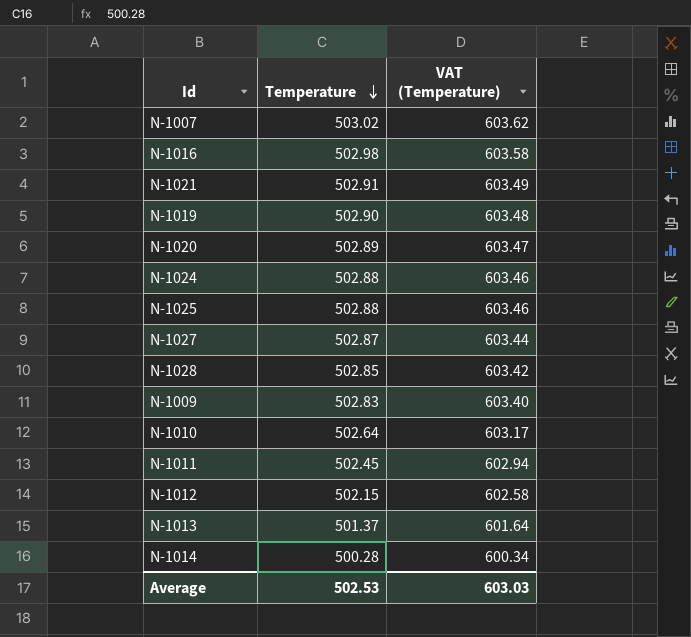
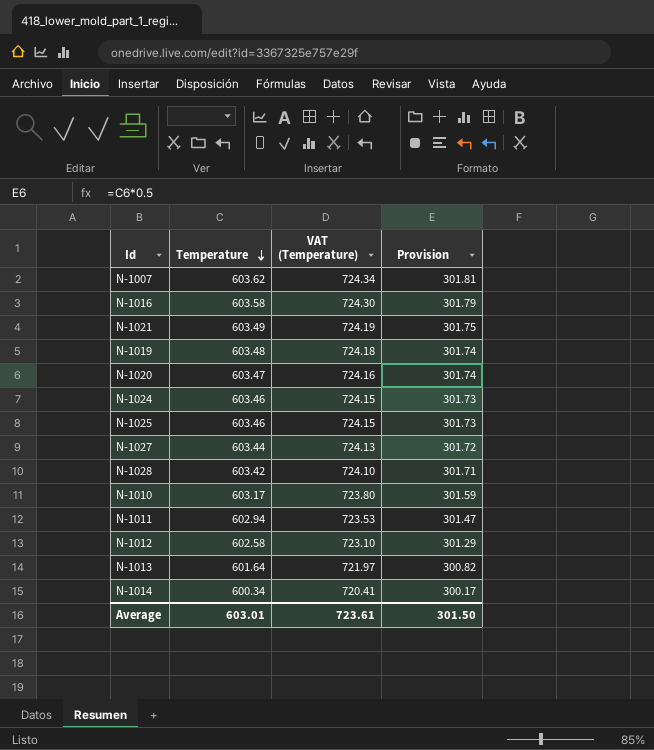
column Provision | formula: none -> [Temperature] * 0.5
row N-1009: 502.83 | 603.40 -> none
N-1007 | Temperature: 503.02 -> 603.62
N-1007 | VAT (Temperature): 603.62 -> 724.34
N-1016 | Temperature: 502.98 -> 603.58
N-1016 | VAT (Temperature): 603.58 -> 724.30
N-1021 | Temperature: 502.91 -> 603.49
N-1021 | VAT (Temperature): 603.49 -> 724.19
N-1019 | Temperature: 502.90 -> 603.48
N-1019 | VAT (Temperature): 603.48 -> 724.18
N-1020 | Temperature: 502.89 -> 603.47
N-1020 | VAT (Temperature): 603.47 -> 724.16
N-1024 | Temperature: 502.88 -> 603.46
N-1024 | VAT (Temperature): 603.46 -> 724.15
N-1025 | Temperature: 502.88 -> 603.46
N-1025 | VAT (Temperature): 603.46 -> 724.15
N-1027 | Temperature: 502.87 -> 603.44
N-1027 | VAT (Temperature): 603.44 -> 724.13
N-1028 | Temperature: 502.85 -> 603.42
N-1028 | VAT (Temperature): 603.42 -> 724.10
N-1010 | Temperature: 502.64 -> 603.17
N-1010 | VAT (Temperature): 603.17 -> 723.80
N-1011 | Temperature: 502.45 -> 602.94
N-1011 | VAT (Temperature): 602.94 -> 723.53
N-1012 | Temperature: 502.15 -> 602.58
N-1012 | VAT (Temperature): 602.58 -> 723.10
N-1013 | Temperature: 501.37 -> 601.64
N-1013 | VAT (Temperature): 601.64 -> 721.97
N-1014 | Temperature: 500.28 -> 600.34
N-1014 | VAT (Temperature): 600.34 -> 720.41
Average | Temperature: 502.53 -> 603.01
Average | VAT (Temperature): 603.03 -> 723.61

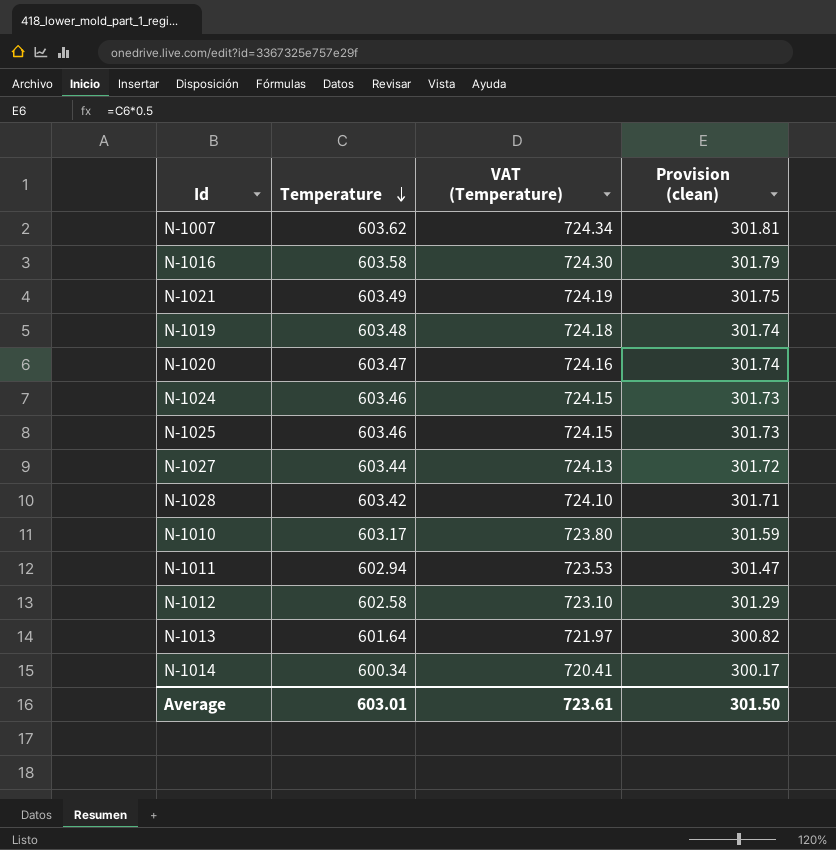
column name: Provision -> Provision (clean)

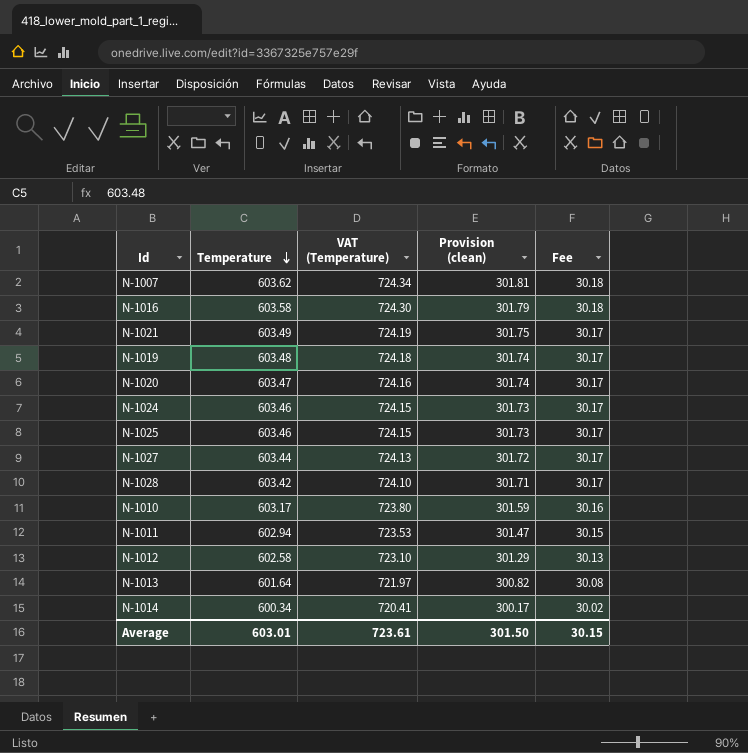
column Fee | formula: none -> [Temperature] * 0.05

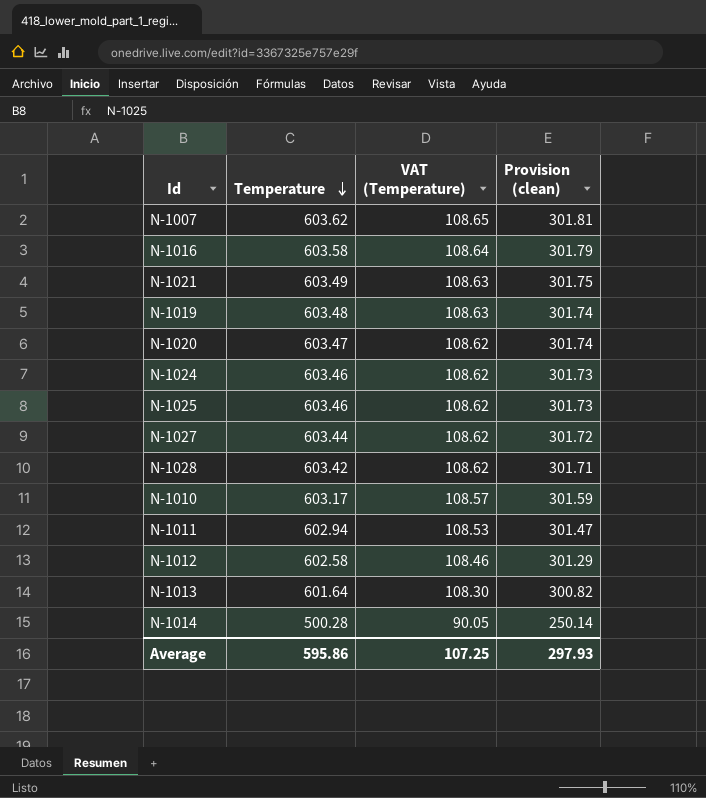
column Fee | formula: [Temperature] * 0.05 -> none
column VAT (Temperature) | formula: [Temperature] * 1.2 -> [Temperature] * 0.18
N-1014 | Temperature: 600.34 -> 500.28
N-1014 | Provision (clean): 300.17 -> 250.14
Average | Temperature: 603.01 -> 595.86
Average | VAT (Temperature): 723.61 -> 107.25
Average | Provision (clean): 301.50 -> 297.93

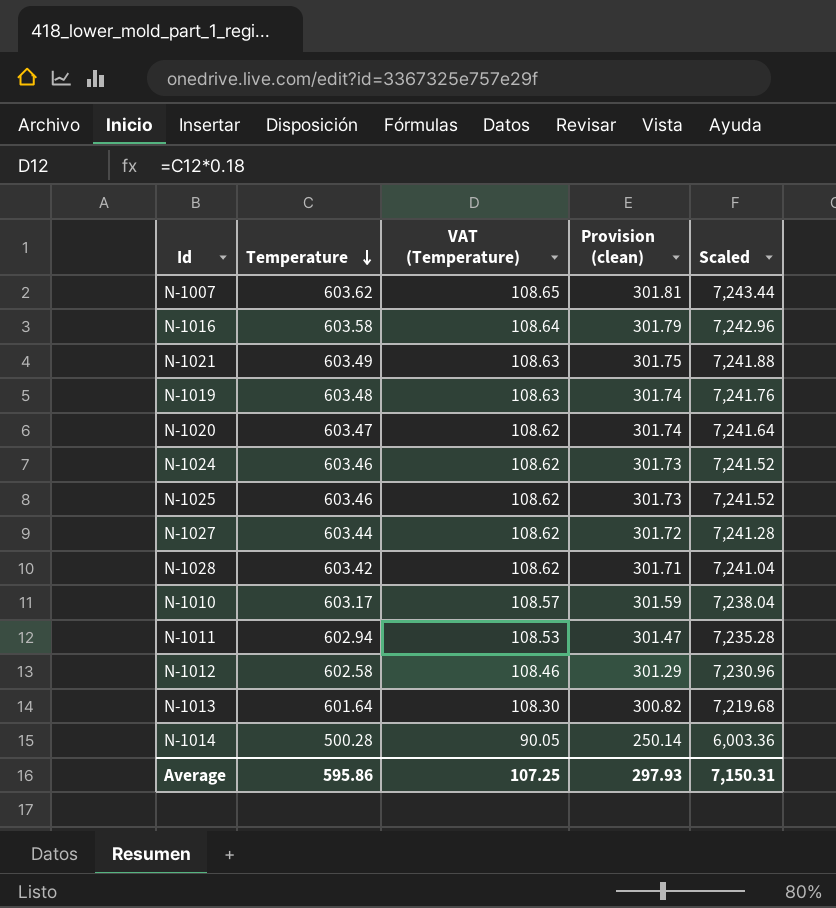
column Scaled | formula: none -> [Temperature] * 12

